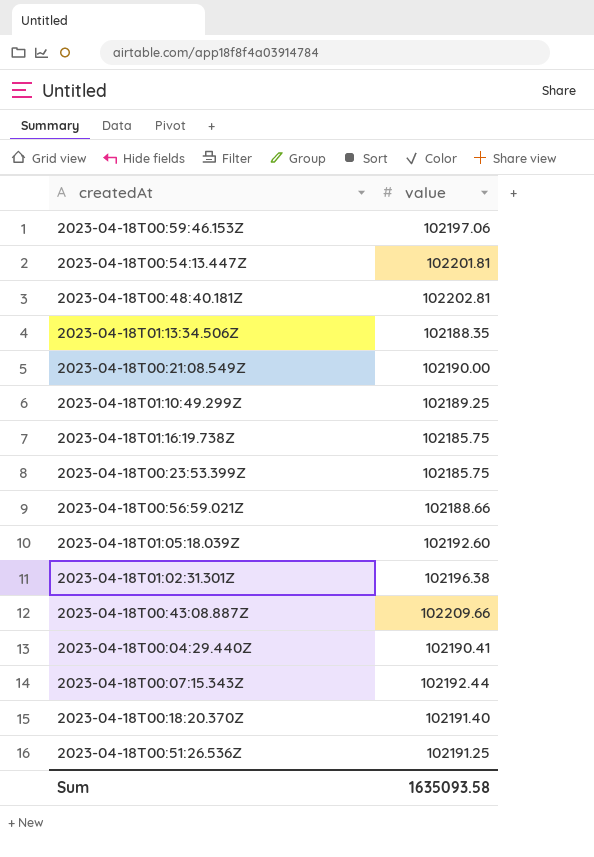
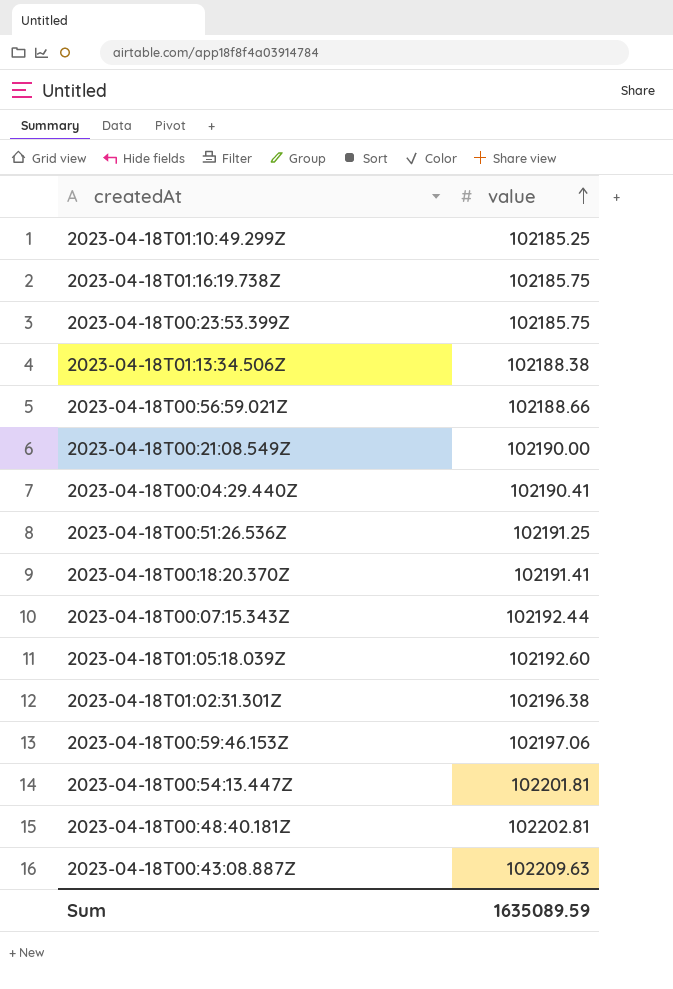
row order: none -> value ascending
2023-04-18T01:10:49.299Z | value: 102189.25 -> 102185.25
2023-04-18T01:13:34.506Z | value: 102188.35 -> 102188.38
2023-04-18T00:18:20.370Z | value: 102191.40 -> 102191.41
2023-04-18T00:43:08.887Z | value: 102209.66 -> 102209.63
Sum | value: 1635093.58 -> 1635089.59

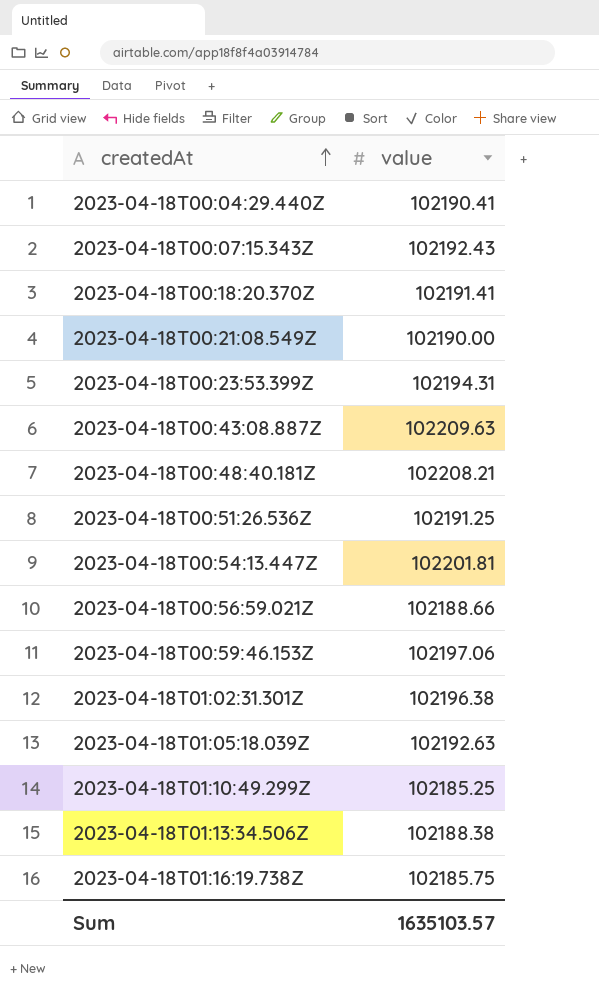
row order: value ascending -> createdAt ascending
2023-04-18T00:07:15.343Z | value: 102192.44 -> 102192.43
2023-04-18T00:23:53.399Z | value: 102185.75 -> 102194.31
2023-04-18T00:48:40.181Z | value: 102202.81 -> 102208.21
2023-04-18T01:05:18.039Z | value: 102192.60 -> 102192.63
Sum | value: 1635089.59 -> 1635103.57

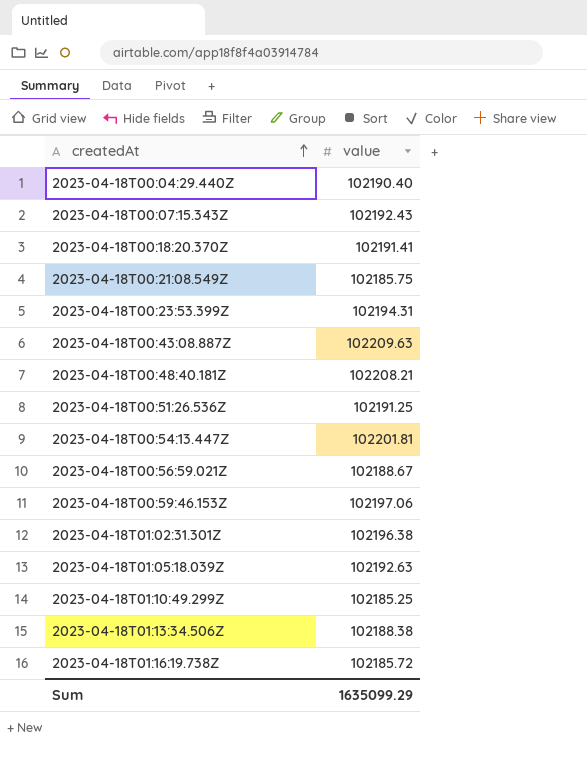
2023-04-18T00:04:29.440Z | value: 102190.41 -> 102190.40
2023-04-18T00:21:08.549Z | value: 102190.00 -> 102185.75
2023-04-18T00:56:59.021Z | value: 102188.66 -> 102188.67
2023-04-18T01:16:19.738Z | value: 102185.75 -> 102185.72
Sum | value: 1635103.57 -> 1635099.29

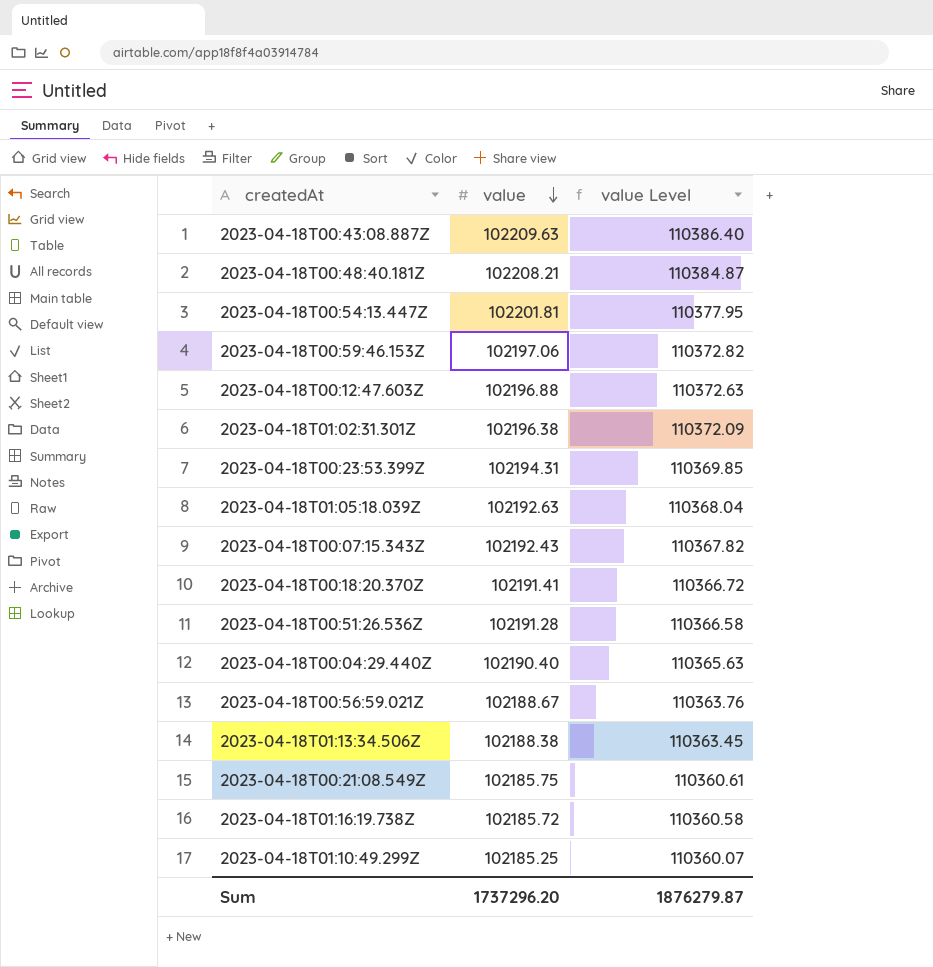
row order: createdAt ascending -> value descending
column value Level | formula: none -> [value] * 1.08
row 2023-04-18T00:12:47.603Z: none -> 102196.88 | 110372.63
2023-04-18T00:51:26.536Z | value: 102191.25 -> 102191.28
Sum | value: 1635099.29 -> 1737296.20

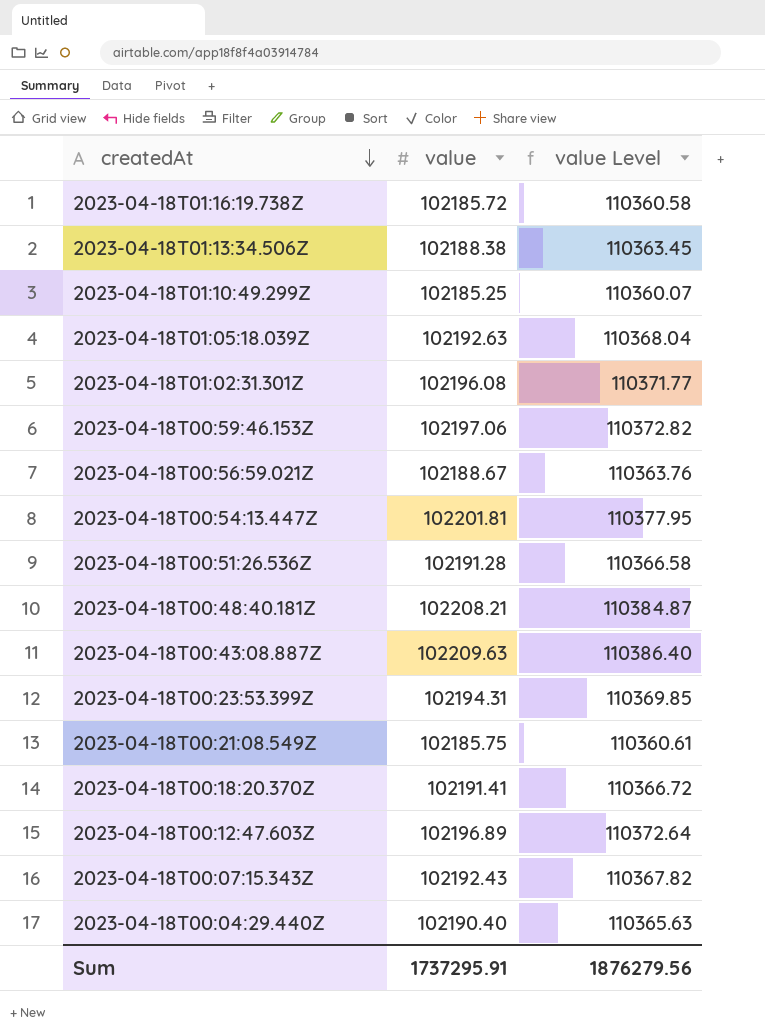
row order: value descending -> createdAt descending
2023-04-18T01:02:31.301Z | value: 102196.38 -> 102196.08
2023-04-18T01:02:31.301Z | value Level: 110372.09 -> 110371.77
2023-04-18T00:12:47.603Z | value: 102196.88 -> 102196.89
2023-04-18T00:12:47.603Z | value Level: 110372.63 -> 110372.64
Sum | value: 1737296.20 -> 1737295.91
Sum | value Level: 1876279.87 -> 1876279.56

